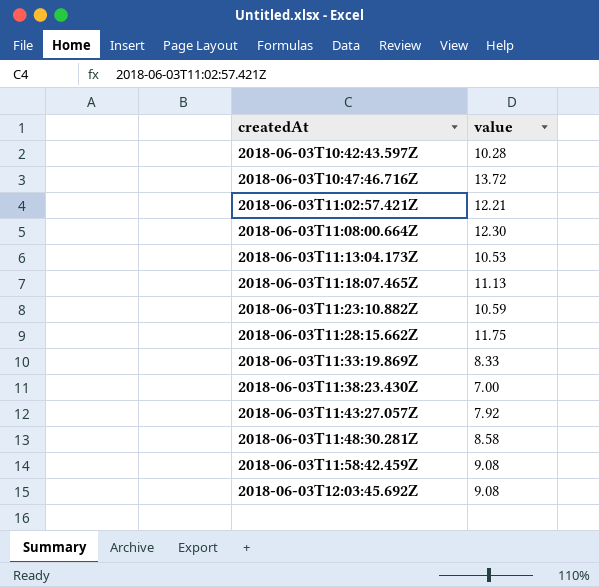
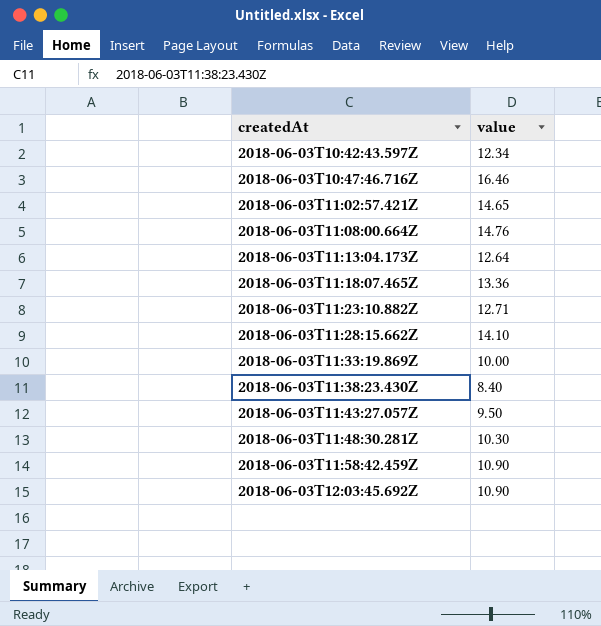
2018-06-03T10:42:43.597Z | value: 10.28 -> 12.34
2018-06-03T10:47:46.716Z | value: 13.72 -> 16.46
2018-06-03T11:02:57.421Z | value: 12.21 -> 14.65
2018-06-03T11:08:00.664Z | value: 12.30 -> 14.76
2018-06-03T11:13:04.173Z | value: 10.53 -> 12.64
2018-06-03T11:18:07.465Z | value: 11.13 -> 13.36
2018-06-03T11:23:10.882Z | value: 10.59 -> 12.71
2018-06-03T11:28:15.662Z | value: 11.75 -> 14.10
2018-06-03T11:33:19.869Z | value: 8.33 -> 10.00
2018-06-03T11:38:23.430Z | value: 7.00 -> 8.40
2018-06-03T11:43:27.057Z | value: 7.92 -> 9.50
2018-06-03T11:48:30.281Z | value: 8.58 -> 10.30
2018-06-03T11:58:42.459Z | value: 9.08 -> 10.90
2018-06-03T12:03:45.692Z | value: 9.08 -> 10.90

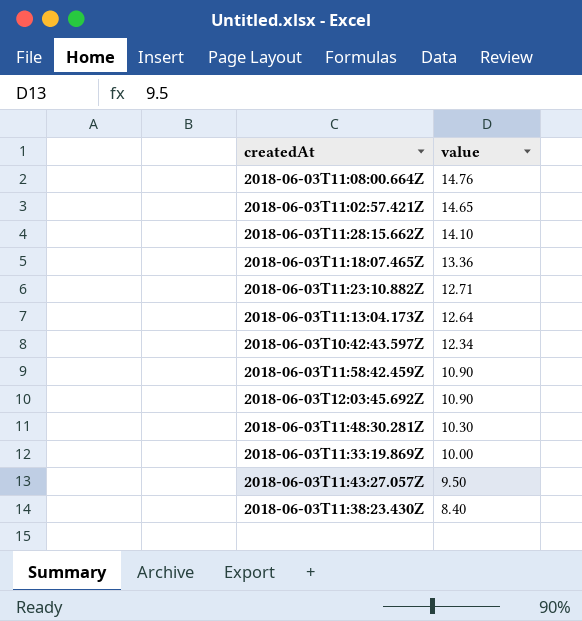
row order: createdAt ascending -> value descending
row 2018-06-03T10:47:46.716Z: 16.46 -> none

